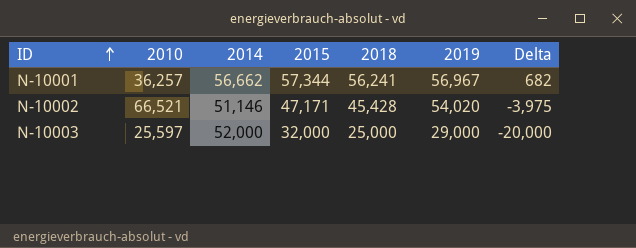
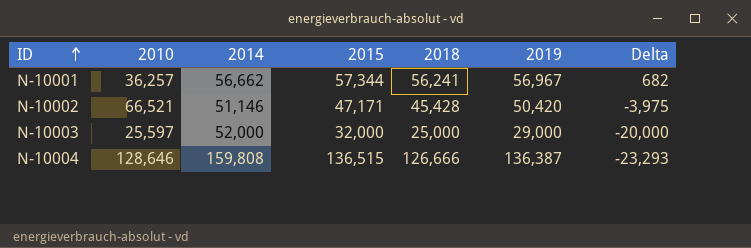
N-10002 | 2019: 54,020 -> 50,420
row N-10004: none -> 128,646 | 159,808 | 136,515 | 126,666 | 136,387 | -23,293

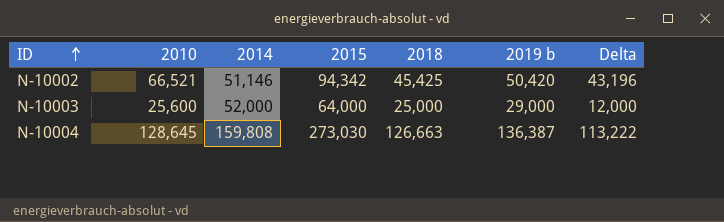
column name: 2019 -> 2019 b
row N-10001: 36,257 | 56,662 | 57,344 | 56,241 | 56,967 | 682 -> none
N-10002 | 2015: 47,171 -> 94,342
N-10002 | 2018: 45,428 -> 45,425
N-10002 | Delta: -3,975 -> 43,196
N-10003 | 2010: 25,597 -> 25,600
N-10003 | 2015: 32,000 -> 64,000
N-10003 | Delta: -20,000 -> 12,000
N-10004 | 2010: 128,646 -> 128,645
N-10004 | 2015: 136,515 -> 273,030
N-10004 | 2018: 126,666 -> 126,663
N-10004 | Delta: -23,293 -> 113,222

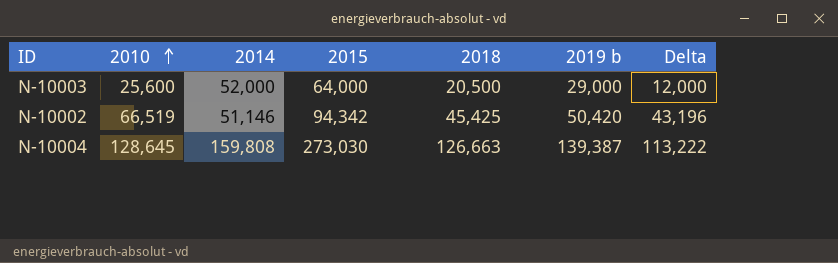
row order: ID ascending -> 2010 ascending
N-10003 | 2018: 25,000 -> 20,500
N-10002 | 2010: 66,521 -> 66,519
N-10004 | 2019 b: 136,387 -> 139,387

